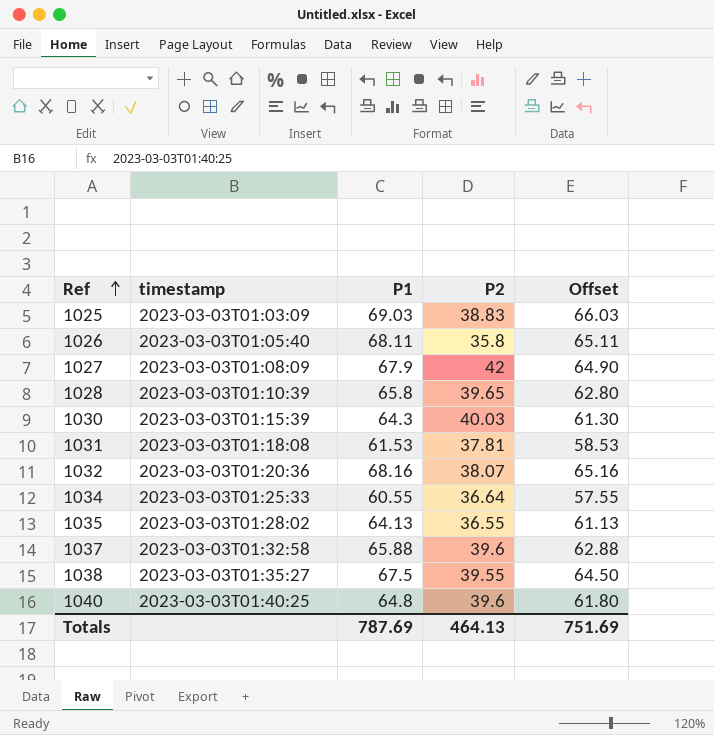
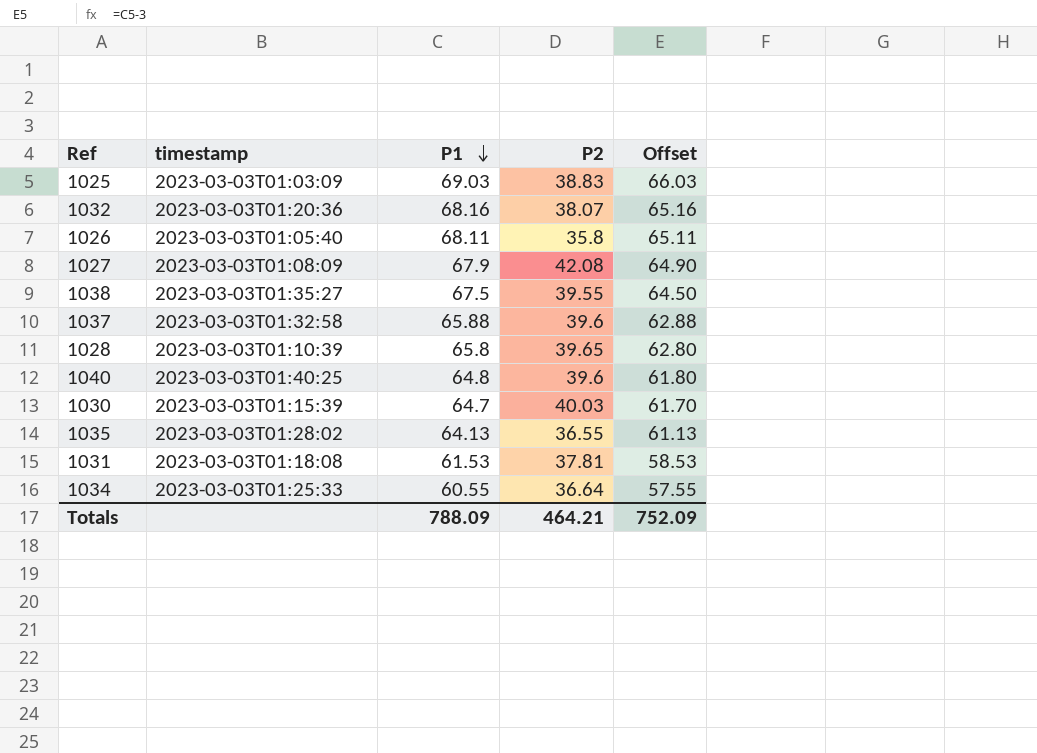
row order: Ref ascending -> P1 descending
1027 | P2: 42 -> 42.08
1030 | P1: 64.3 -> 64.7
1030 | Offset: 61.30 -> 61.70
Totals | P1: 787.69 -> 788.09
Totals | P2: 464.13 -> 464.21
Totals | Offset: 751.69 -> 752.09

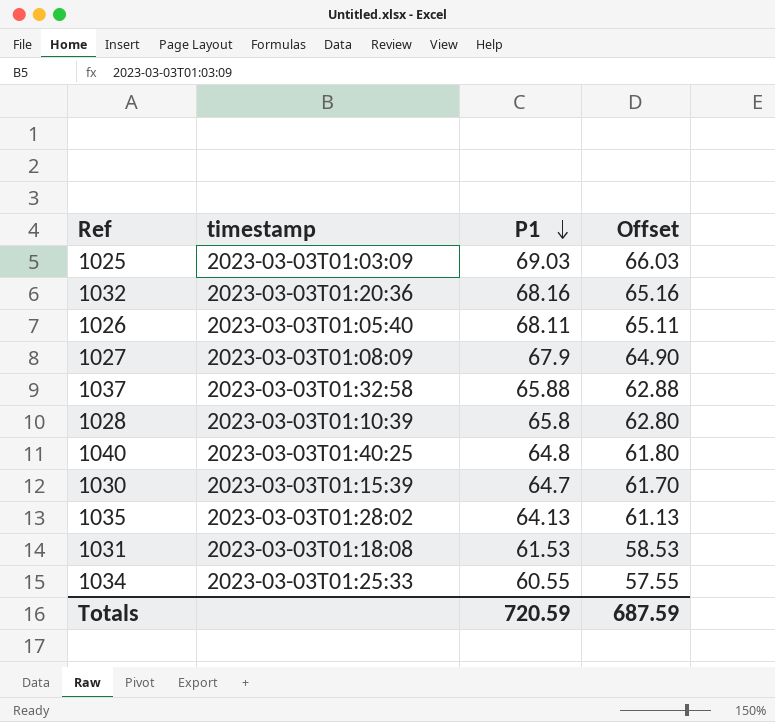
column P2 | position: 4 -> none
row 1038: 2023-03-03T01:35:27 | 67.5 | 39.55 | 64.50 -> none
Totals | P1: 788.09 -> 720.59
Totals | Offset: 752.09 -> 687.59

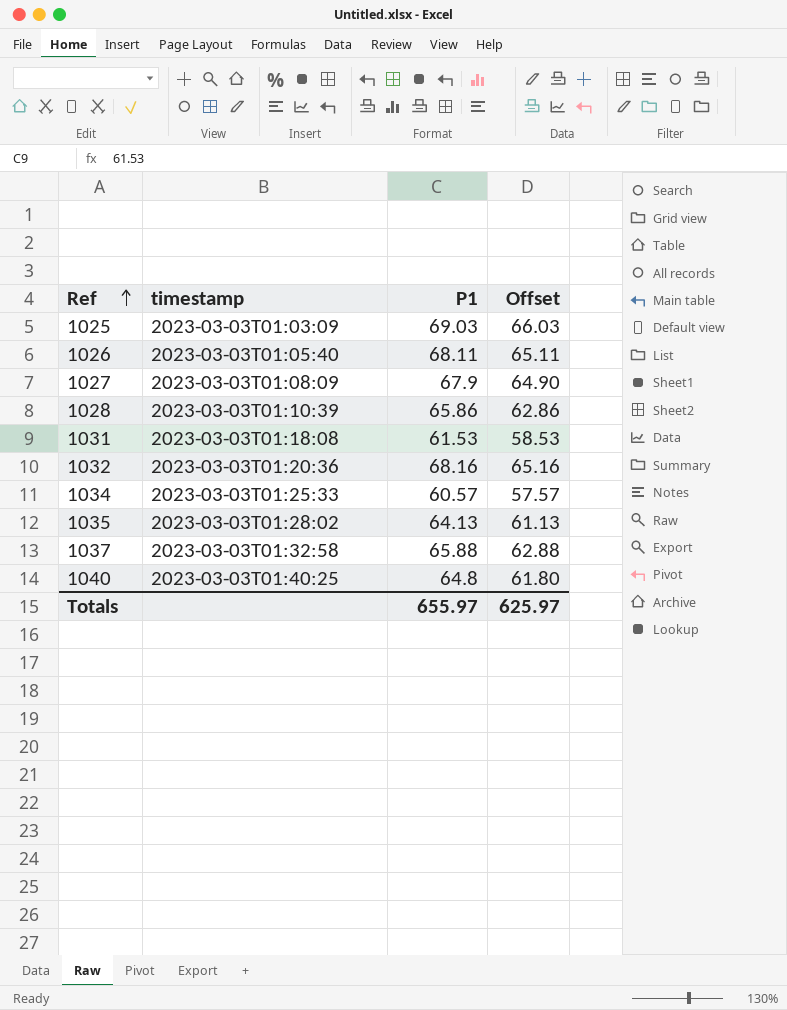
row order: P1 descending -> Ref ascending
row 1030: 2023-03-03T01:15:39 | 64.7 | 61.70 -> none
1028 | P1: 65.8 -> 65.86
1028 | Offset: 62.80 -> 62.86
1034 | P1: 60.55 -> 60.57
1034 | Offset: 57.55 -> 57.57
Totals | P1: 720.59 -> 655.97
Totals | Offset: 687.59 -> 625.97

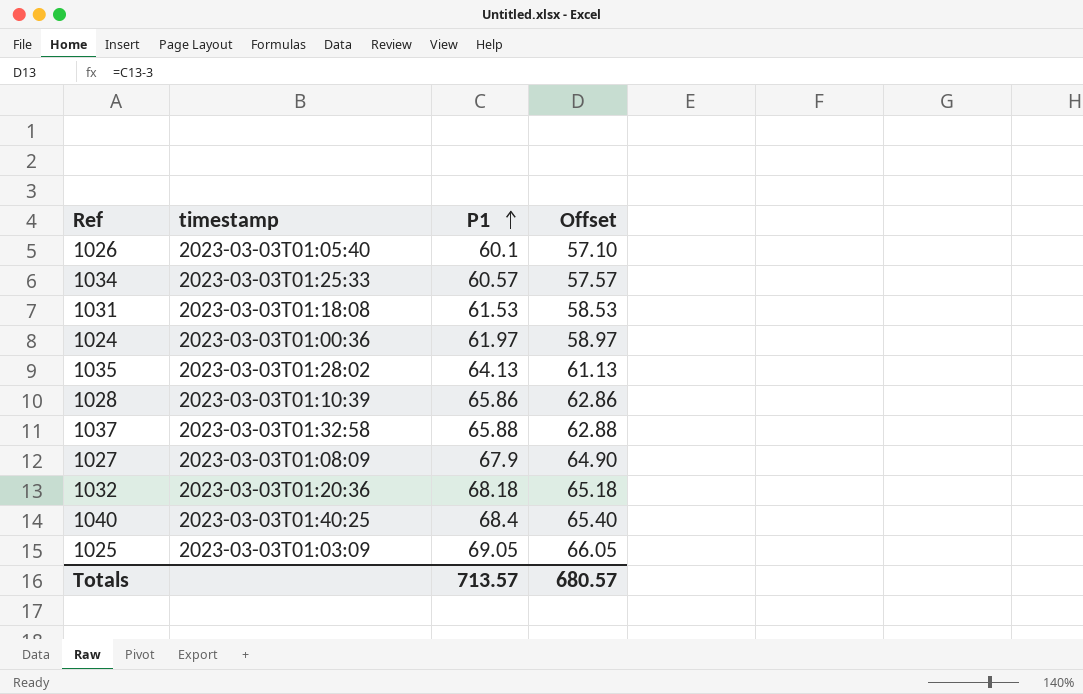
row order: Ref ascending -> P1 ascending
1026 | P1: 68.11 -> 60.1
1026 | Offset: 65.11 -> 57.10
row 1024: none -> 2023-03-03T01:00:36 | 61.97 | 58.97
1032 | P1: 68.16 -> 68.18
1032 | Offset: 65.16 -> 65.18
1040 | P1: 64.8 -> 68.4
1040 | Offset: 61.80 -> 65.40
1025 | P1: 69.03 -> 69.05
1025 | Offset: 66.03 -> 66.05
Totals | P1: 655.97 -> 713.57
Totals | Offset: 625.97 -> 680.57

